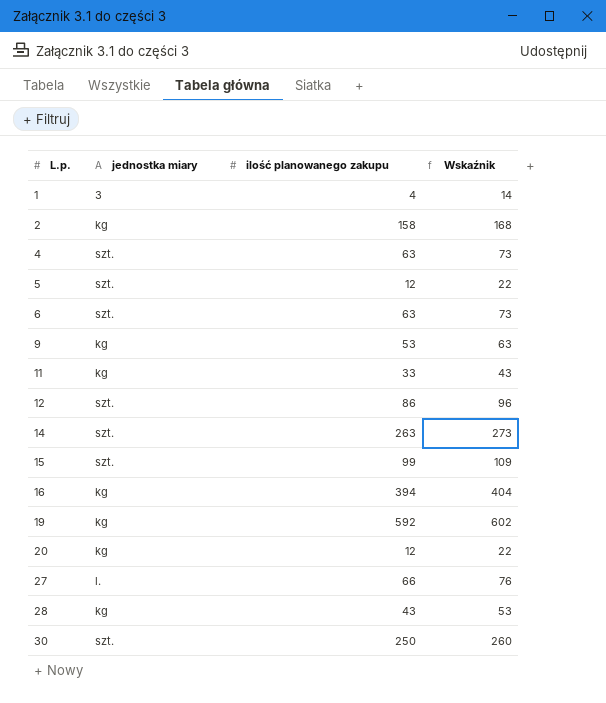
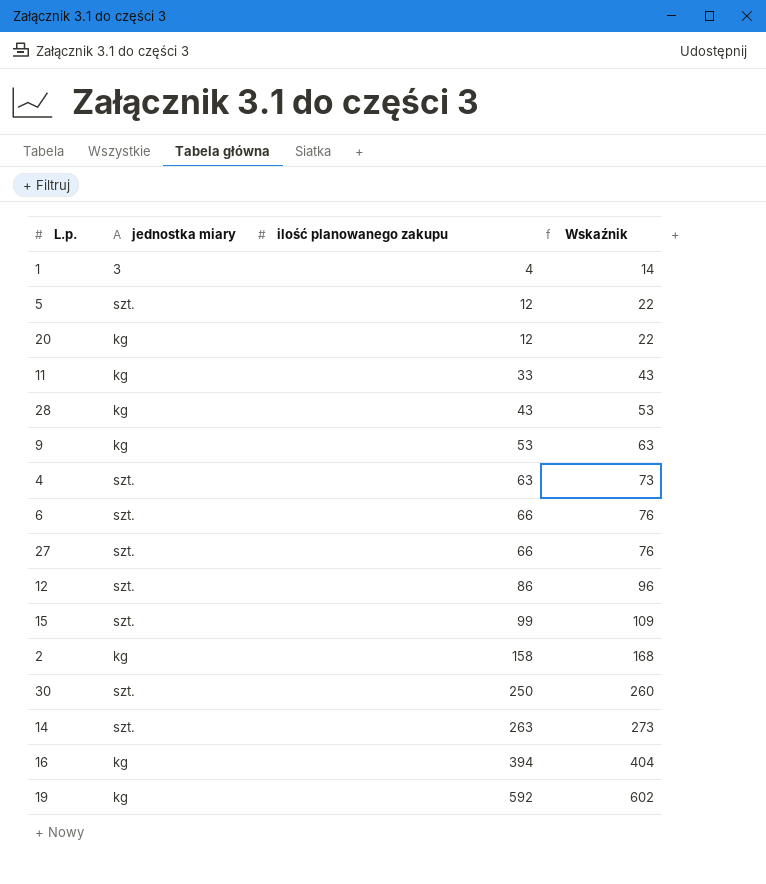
row order: L.p. ascending -> ilość planowanego zakupu ascending
6 | ilość planowanego zakupu: 63 -> 66
6 | Wskaźnik: 73 -> 76
27 | jednostka miary: l. -> szt.

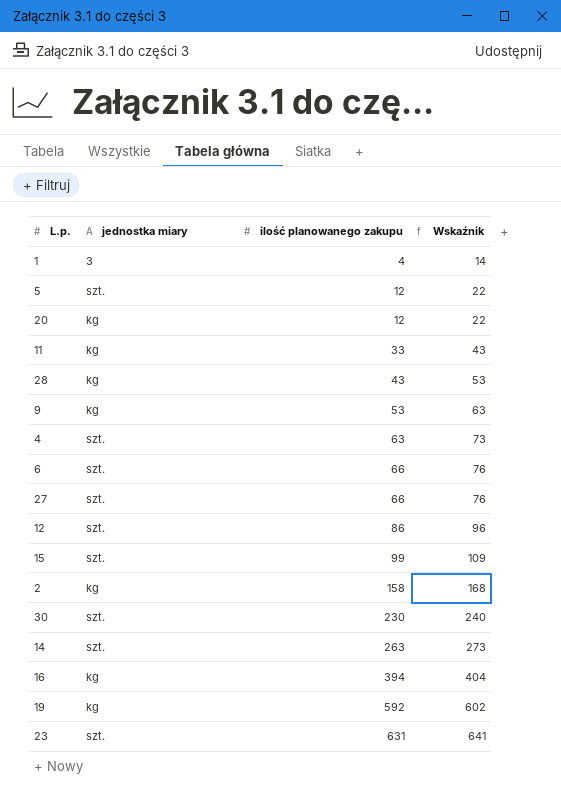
30 | ilość planowanego zakupu: 250 -> 230
30 | Wskaźnik: 260 -> 240
row 23: none -> szt. | 631 | 641

